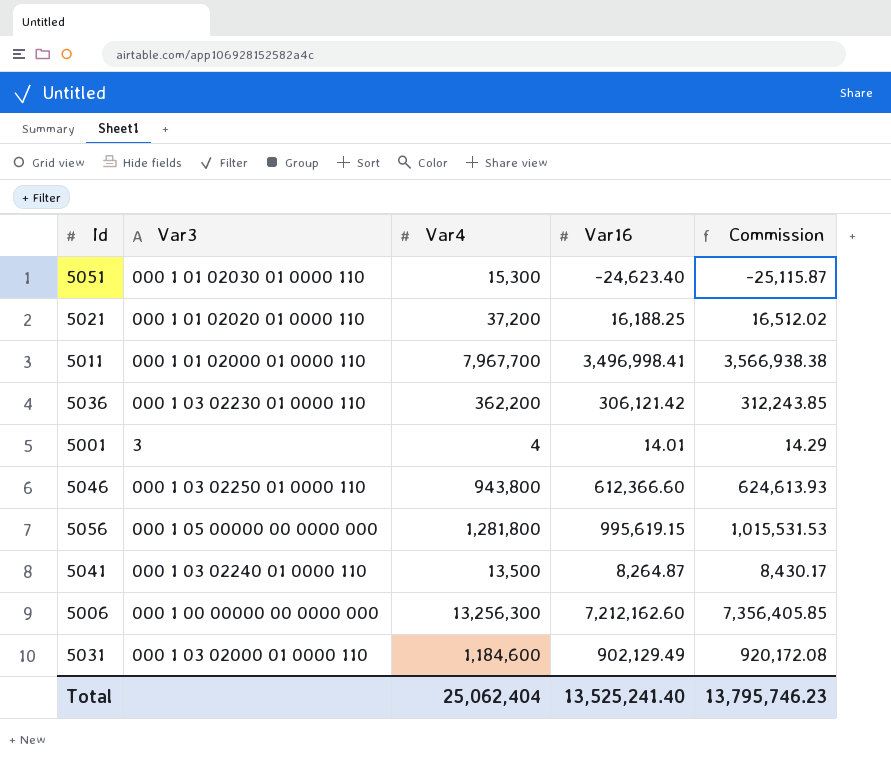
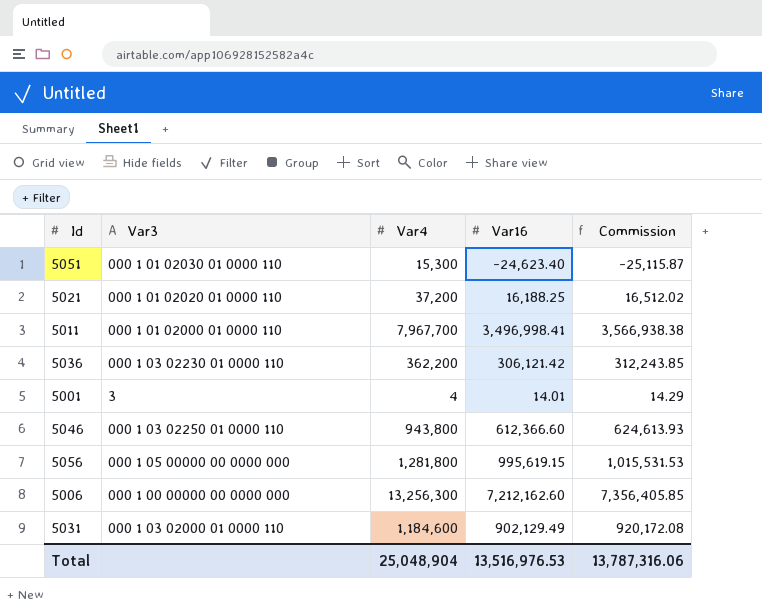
row 5041: 000 1 03 02240 01 0000 110 | 13,500 | 8,264.87 | 8,430.17 -> none
Total | Var4: 25,062,404 -> 25,048,904
Total | Var16: 13,525,241.40 -> 13,516,976.53
Total | Commission: 13,795,746.23 -> 13,787,316.06

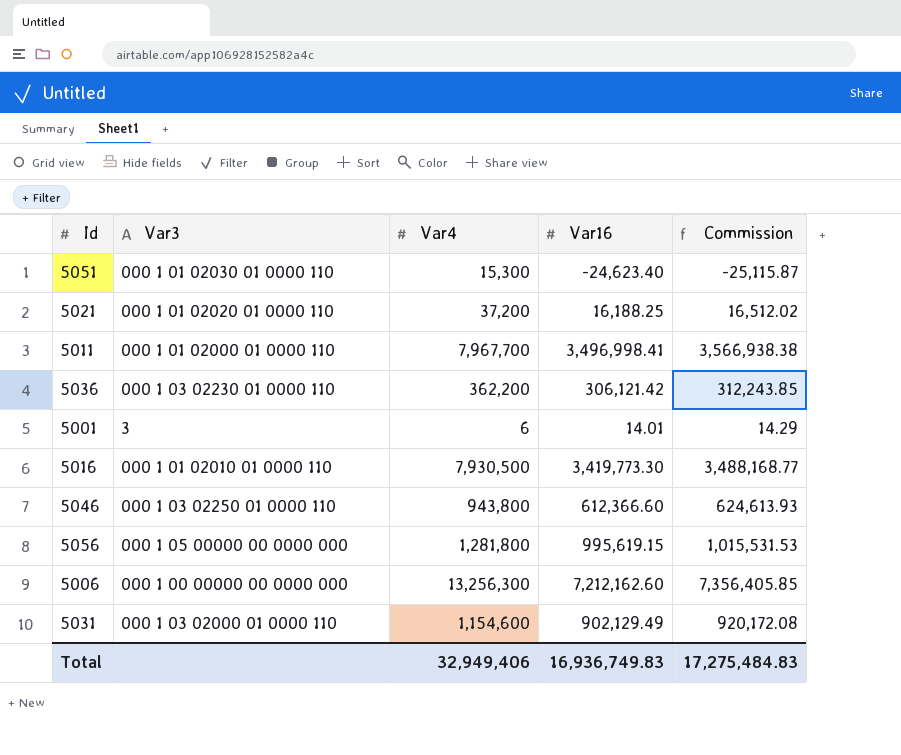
5001 | Var4: 4 -> 6
row 5016: none -> 000 1 01 02010 01 0000 110 | 7,930,500 | 3,419,773.30 | 3,488,168.77
5031 | Var4: 1,184,600 -> 1,154,600
Total | Var4: 25,048,904 -> 32,949,406
Total | Var16: 13,516,976.53 -> 16,936,749.83
Total | Commission: 13,787,316.06 -> 17,275,484.83

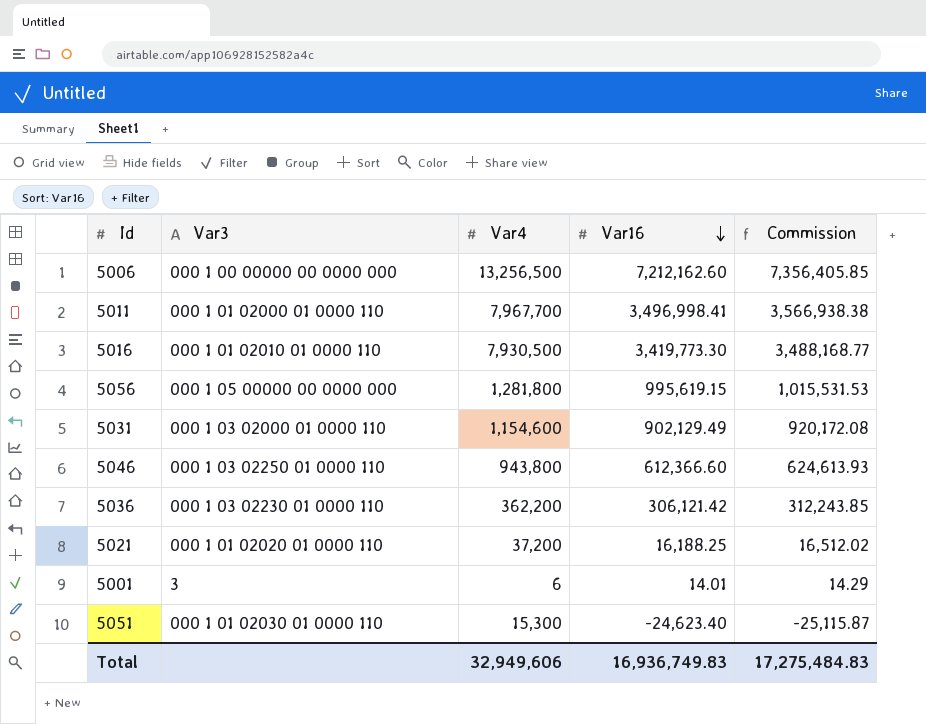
row order: none -> Var16 descending
5006 | Var4: 13,256,300 -> 13,256,500
Total | Var4: 32,949,406 -> 32,949,606

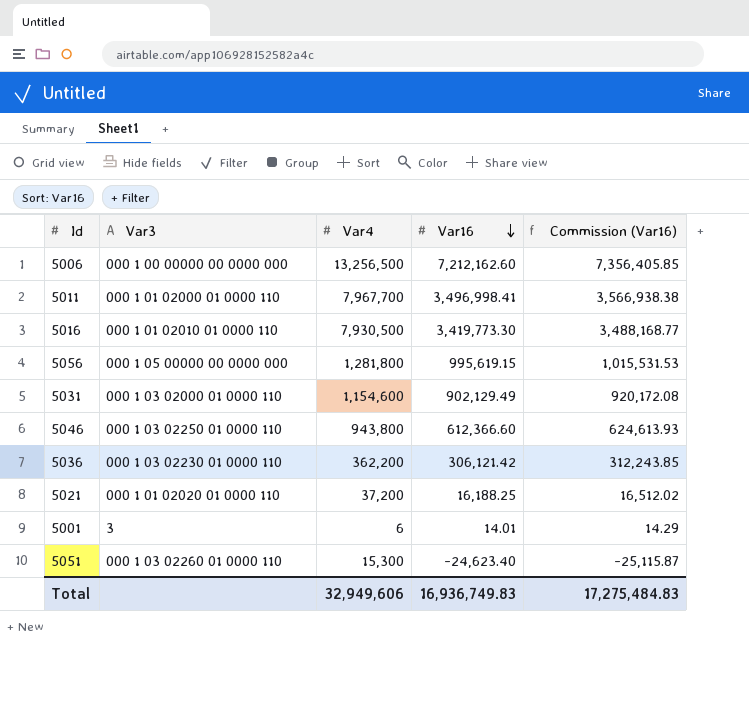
column name: Commission -> Commission (Var16)
5051 | Var3: 000 1 01 02030 01 0000 110 -> 000 1 03 02260 01 0000 110

